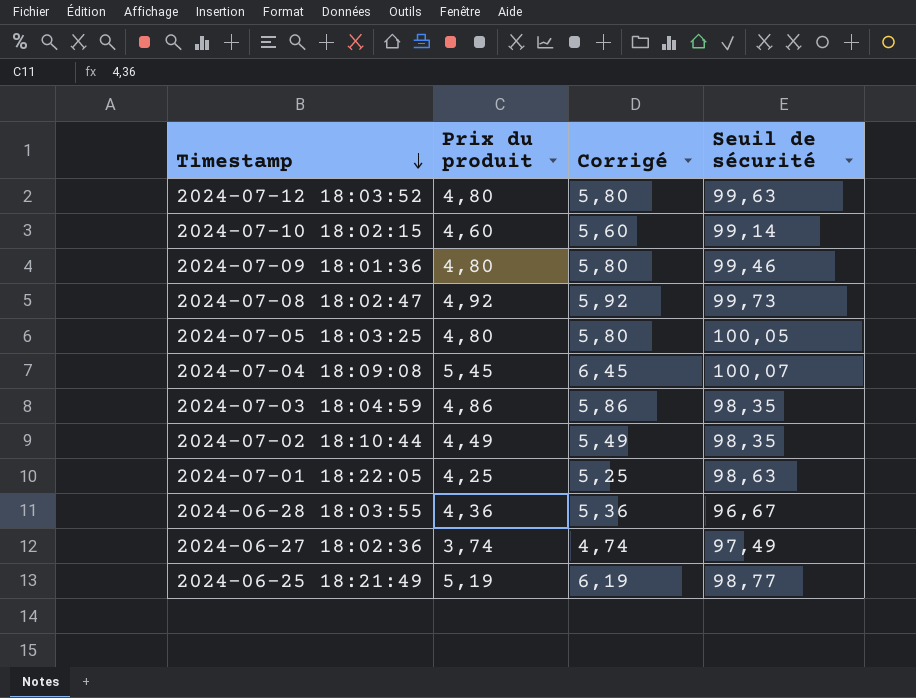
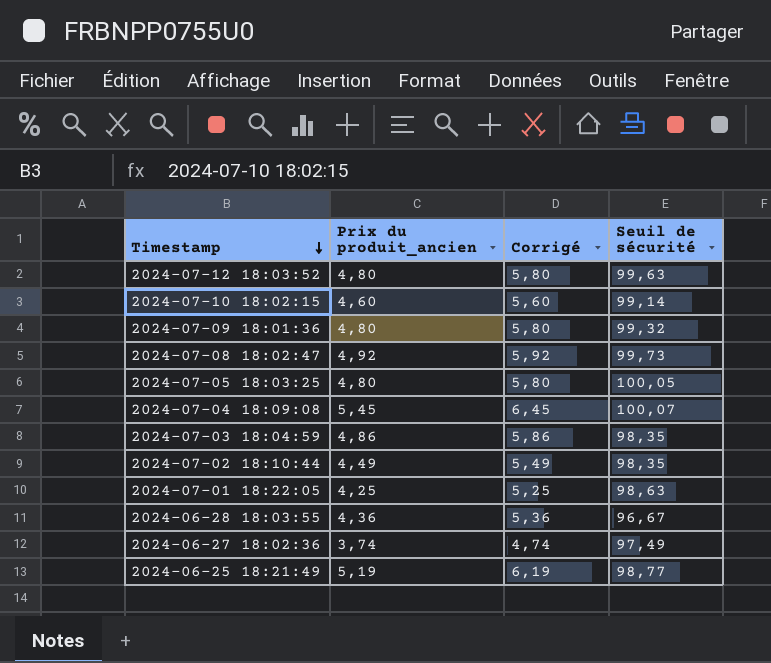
column name: Prix du produit -> Prix du produit_ancien
2024-07-09 18:01:36 | Seuil de sécurité: 99,46 -> 99,32

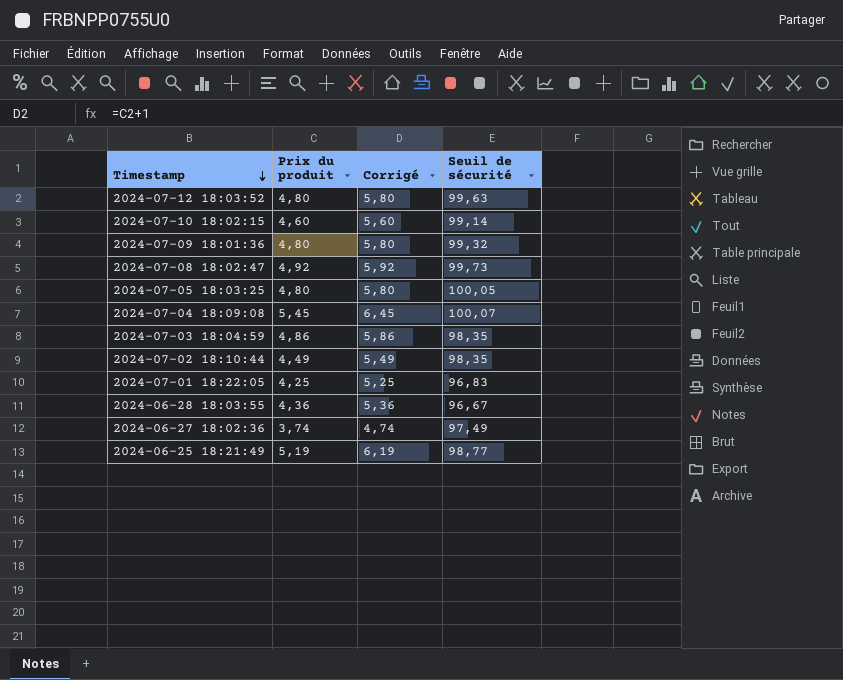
column name: Prix du produit_ancien -> Prix du produit
2024-07-01 18:22:05 | Seuil de sécurité: 98,63 -> 96,83

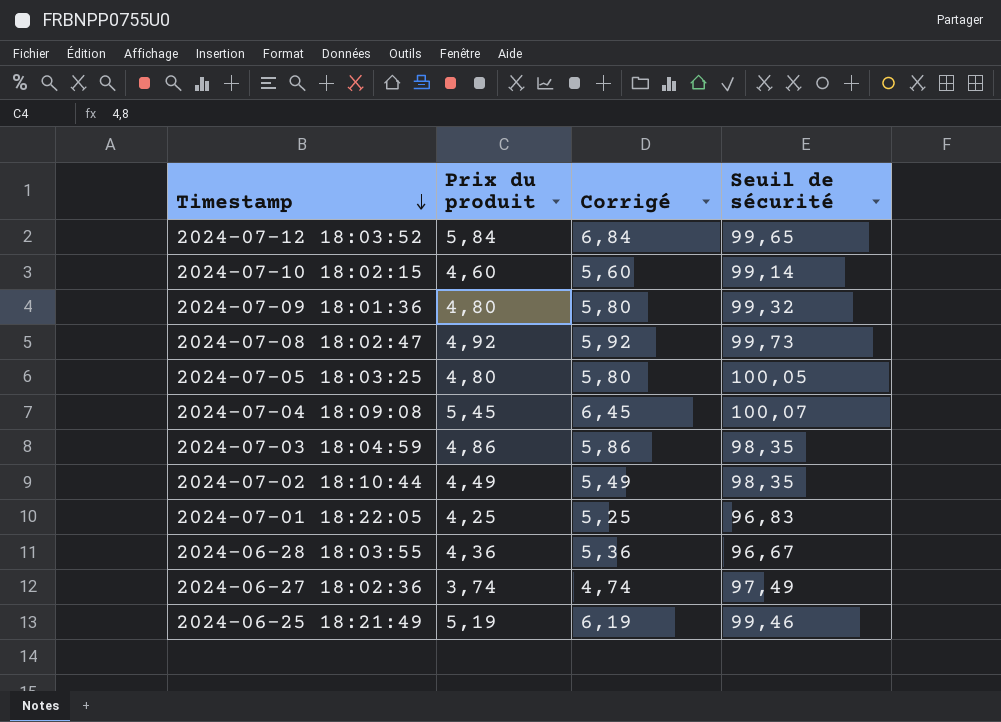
2024-07-12 18:03:52 | Prix du produit: 4,80 -> 5,84
2024-07-12 18:03:52 | Corrigé: 5,80 -> 6,84
2024-07-12 18:03:52 | Seuil de sécurité: 99,63 -> 99,65
2024-06-25 18:21:49 | Seuil de sécurité: 98,77 -> 99,46

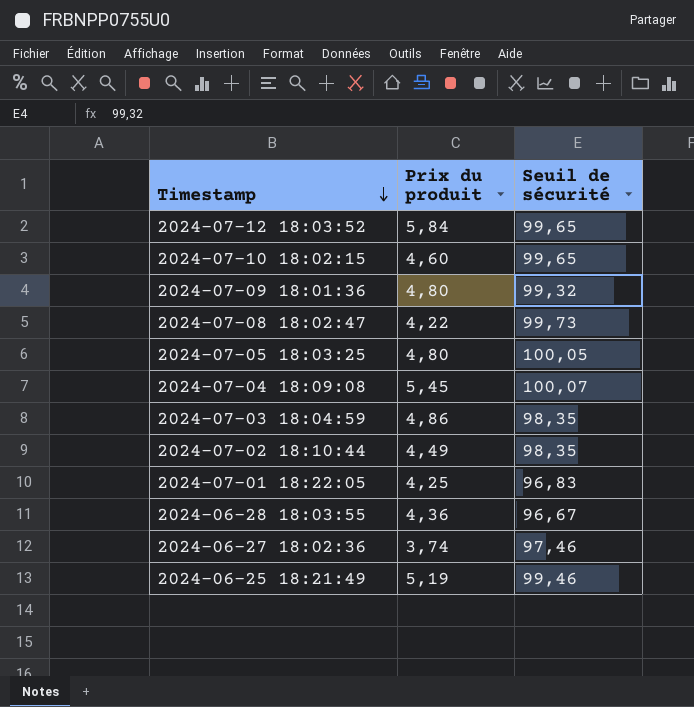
column Corrigé | formula: [Prix du produit] + 1 -> none
2024-07-10 18:02:15 | Seuil de sécurité: 99,14 -> 99,65
2024-07-08 18:02:47 | Prix du produit: 4,92 -> 4,22
2024-06-27 18:02:36 | Seuil de sécurité: 97,49 -> 97,46

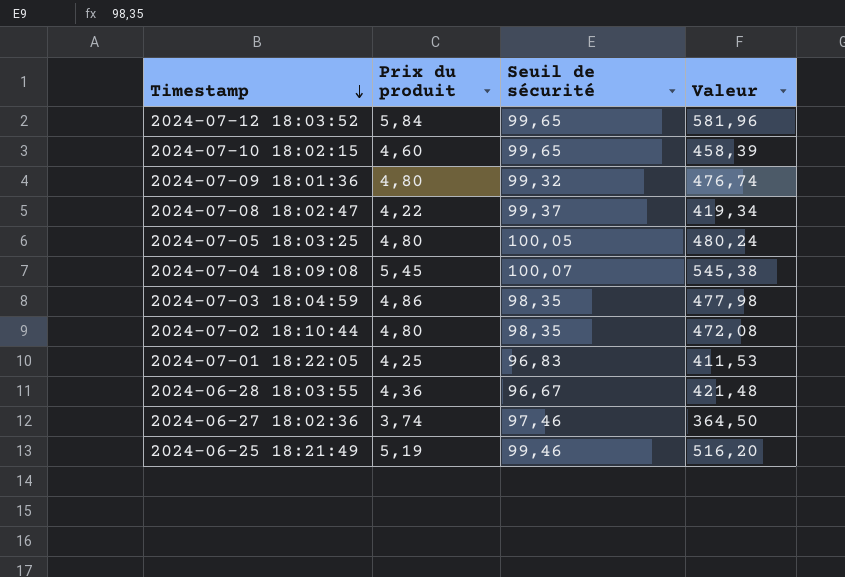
column Valeur | formula: none -> [Prix du produit] * [Seuil de sécurité]
2024-07-08 18:02:47 | Seuil de sécurité: 99,73 -> 99,37
2024-07-02 18:10:44 | Prix du produit: 4,49 -> 4,80

